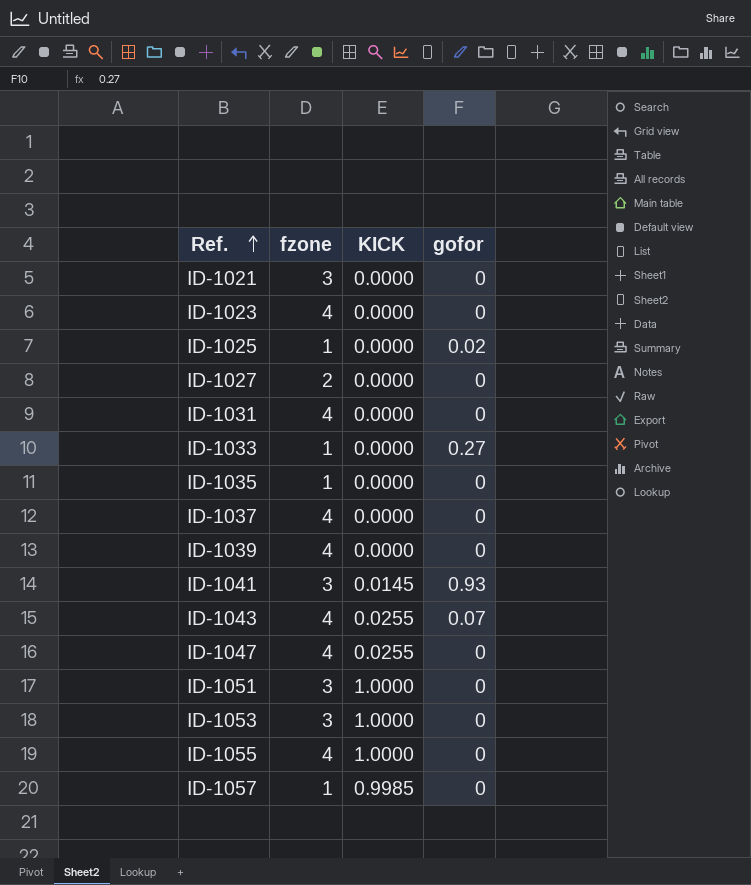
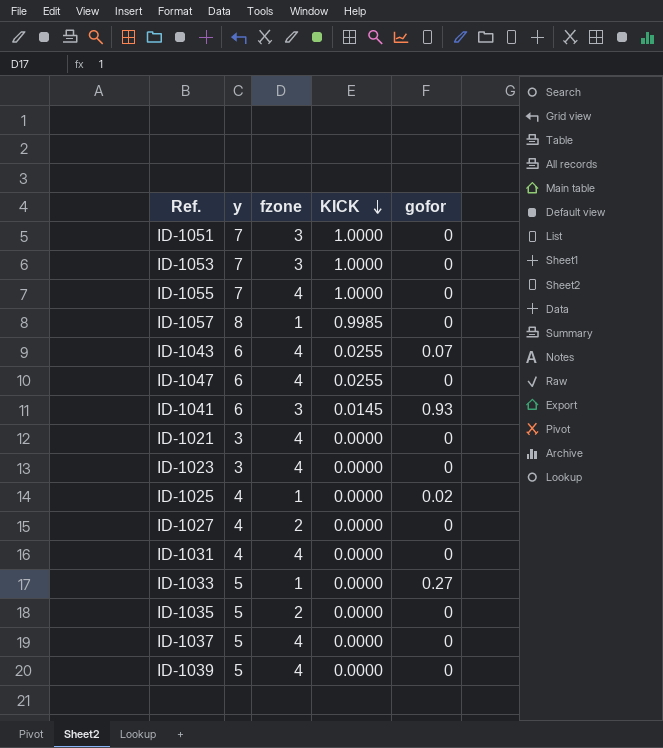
row order: Ref. ascending -> KICK descending
column y | position: none -> 2
ID-1021 | fzone: 3 -> 4
ID-1035 | fzone: 1 -> 2

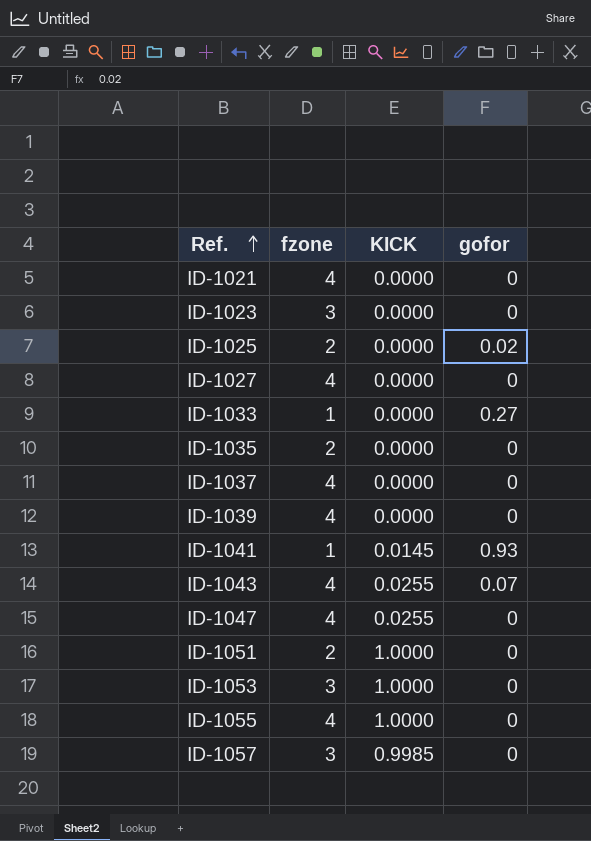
row order: KICK descending -> Ref. ascending
column y | position: 2 -> none
row ID-1031: 4 | 4 | 0.0000 | 0 -> none
ID-1023 | fzone: 4 -> 3
ID-1025 | fzone: 1 -> 2
ID-1027 | fzone: 2 -> 4
ID-1041 | fzone: 3 -> 1
ID-1051 | fzone: 3 -> 2
ID-1057 | fzone: 1 -> 3

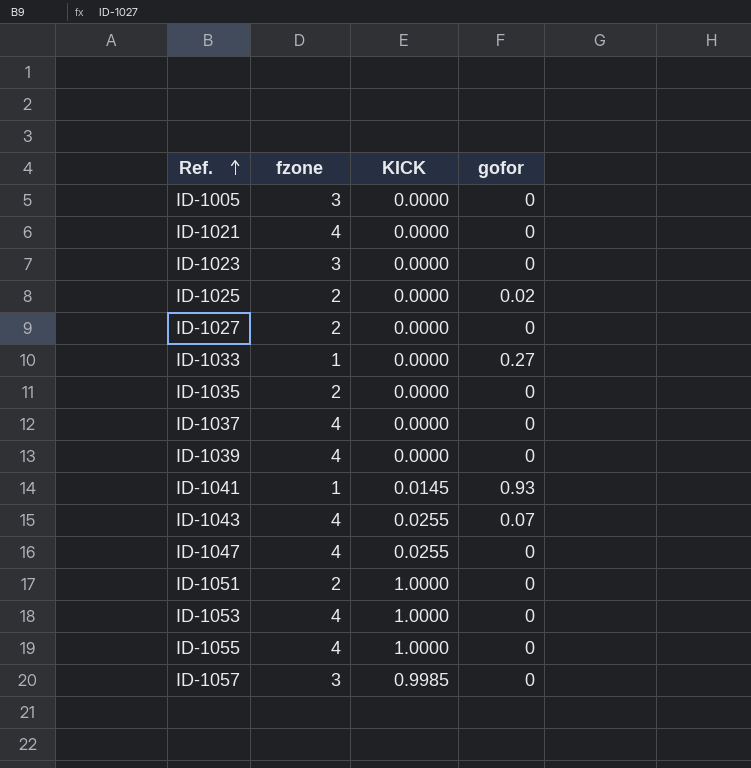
row ID-1005: none -> 3 | 0.0000 | 0
ID-1027 | fzone: 4 -> 2
ID-1053 | fzone: 3 -> 4

